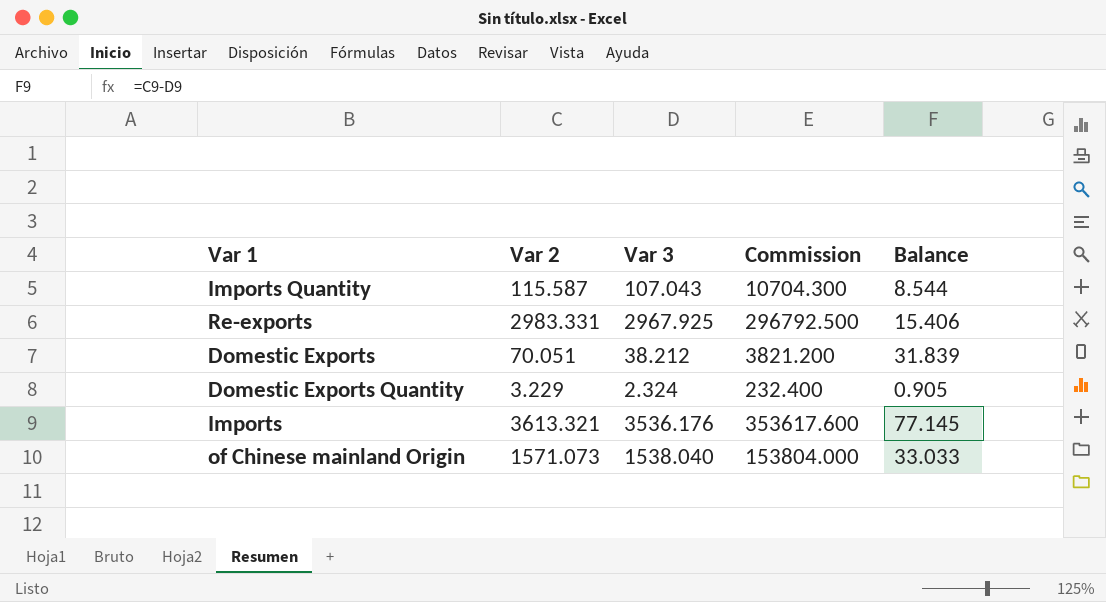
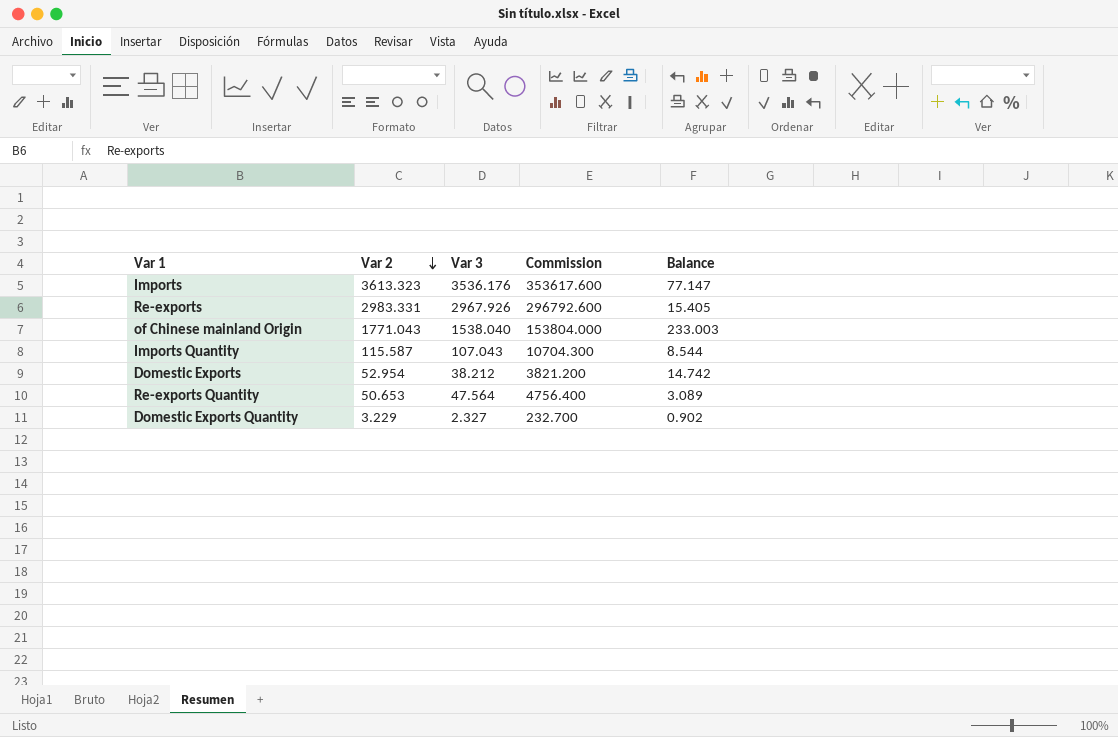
row order: none -> Var 2 descending
Imports | Var 2: 3613.321 -> 3613.323
Imports | Balance: 77.145 -> 77.147
Re-exports | Var 3: 2967.925 -> 2967.926
Re-exports | Commission: 296792.500 -> 296792.600
Re-exports | Balance: 15.406 -> 15.405
of Chinese mainland Origin | Var 2: 1571.073 -> 1771.043
of Chinese mainland Origin | Balance: 33.033 -> 233.003
Domestic Exports | Var 2: 70.051 -> 52.954
Domestic Exports | Balance: 31.839 -> 14.742
row Re-exports Quantity: none -> 50.653 | 47.564 | 4756.400 | 3.089
Domestic Exports Quantity | Var 3: 2.324 -> 2.327
Domestic Exports Quantity | Commission: 232.400 -> 232.700
Domestic Exports Quantity | Balance: 0.905 -> 0.902

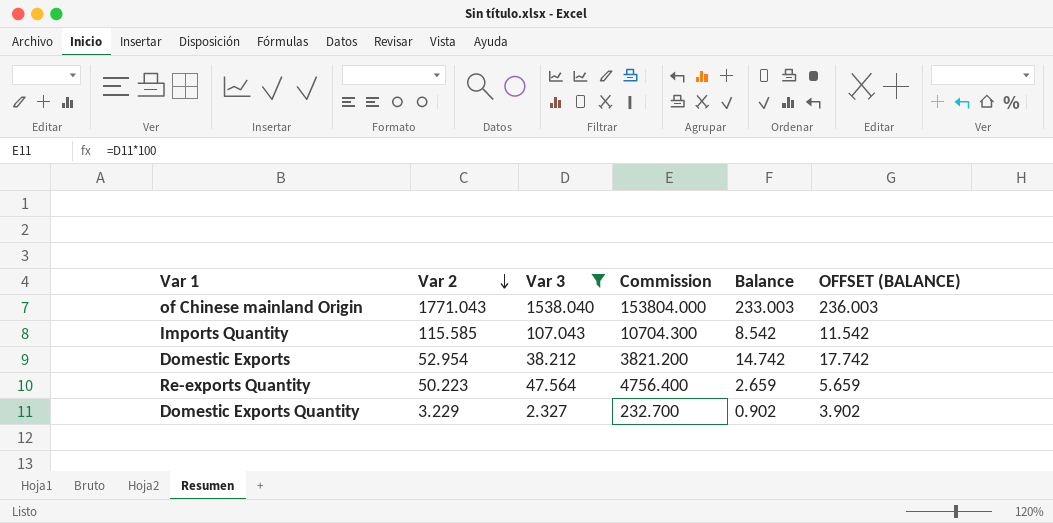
filter: none -> Var 3 <= 1538.040
column OFFSET (BALANCE) | formula: none -> [Balance] + 3
Imports Quantity | Var 2: 115.587 -> 115.585
Imports Quantity | Balance: 8.544 -> 8.542
Re-exports Quantity | Var 2: 50.653 -> 50.223
Re-exports Quantity | Balance: 3.089 -> 2.659

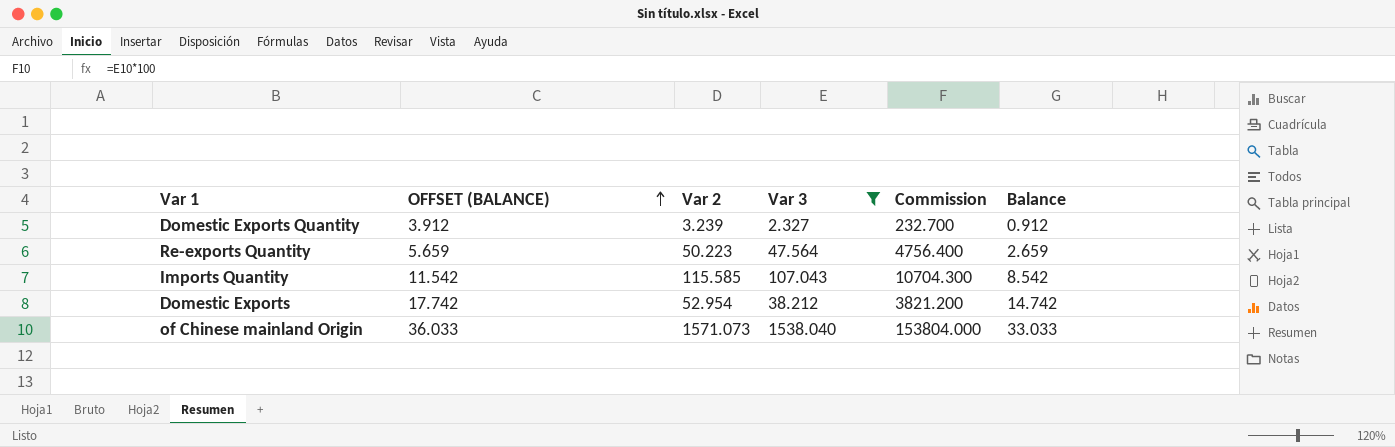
row order: Var 2 descending -> OFFSET (BALANCE) ascending
column OFFSET (BALANCE) | position: 6 -> 2
Domestic Exports Quantity | OFFSET (BALANCE): 3.902 -> 3.912
Domestic Exports Quantity | Var 2: 3.229 -> 3.239
Domestic Exports Quantity | Balance: 0.902 -> 0.912
of Chinese mainland Origin | OFFSET (BALANCE): 236.003 -> 36.033
of Chinese mainland Origin | Var 2: 1771.043 -> 1571.073
of Chinese mainland Origin | Balance: 233.003 -> 33.033

